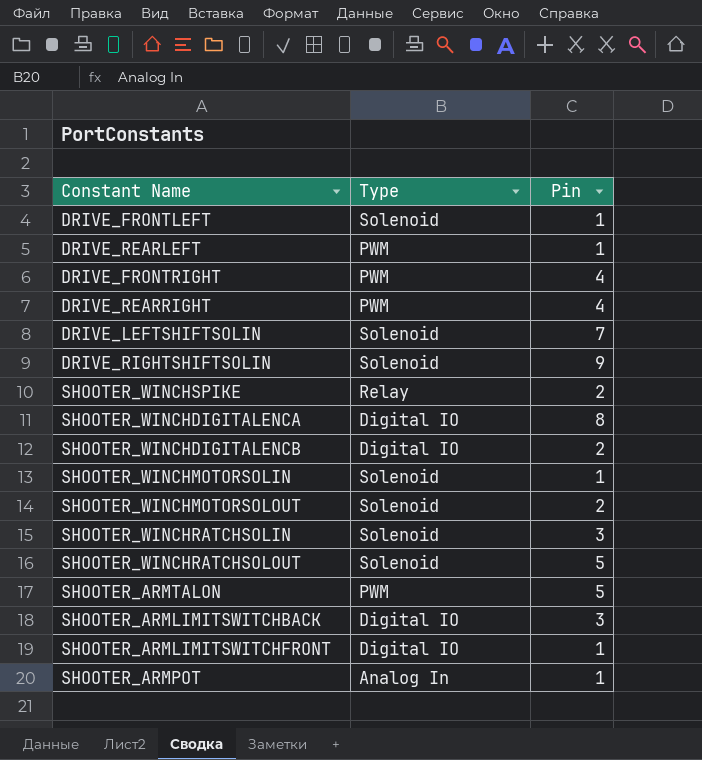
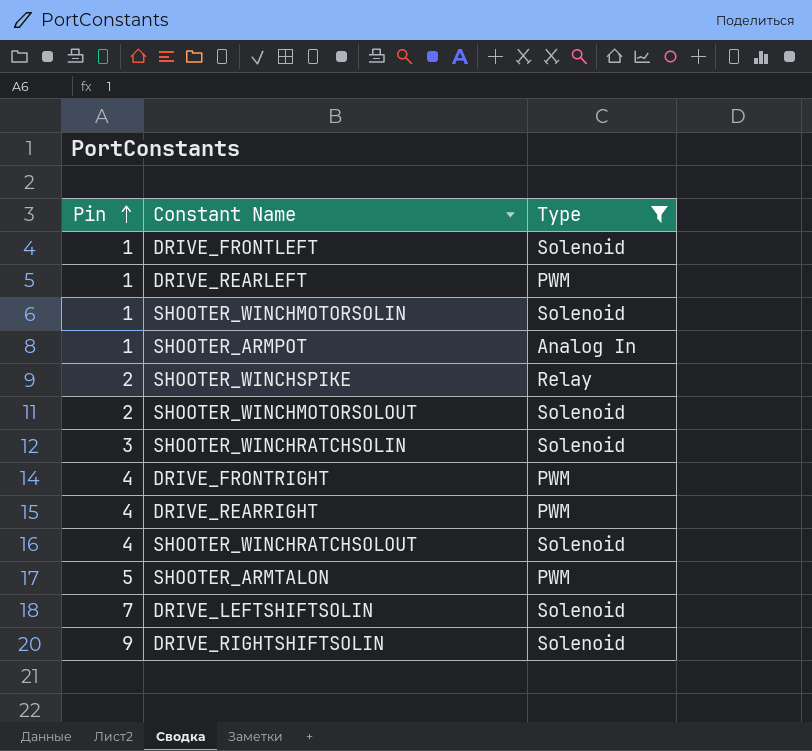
filter: none -> Type != Digital IO
row order: none -> Pin ascending
column Pin | position: 3 -> 1
SHOOTER_WINCHRATCHSOLOUT | Pin: 5 -> 4

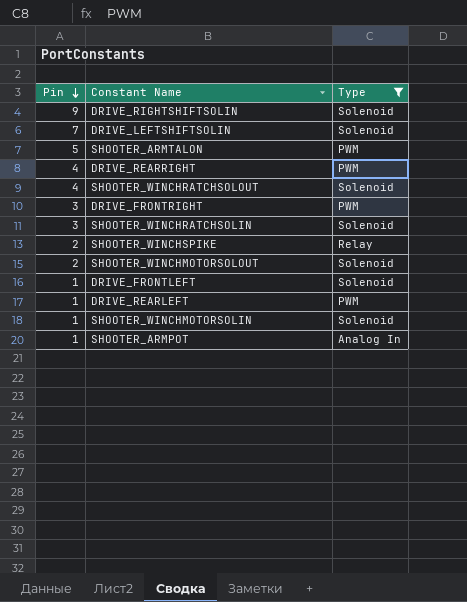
row order: Pin ascending -> Pin descending
DRIVE_FRONTRIGHT | Pin: 4 -> 3

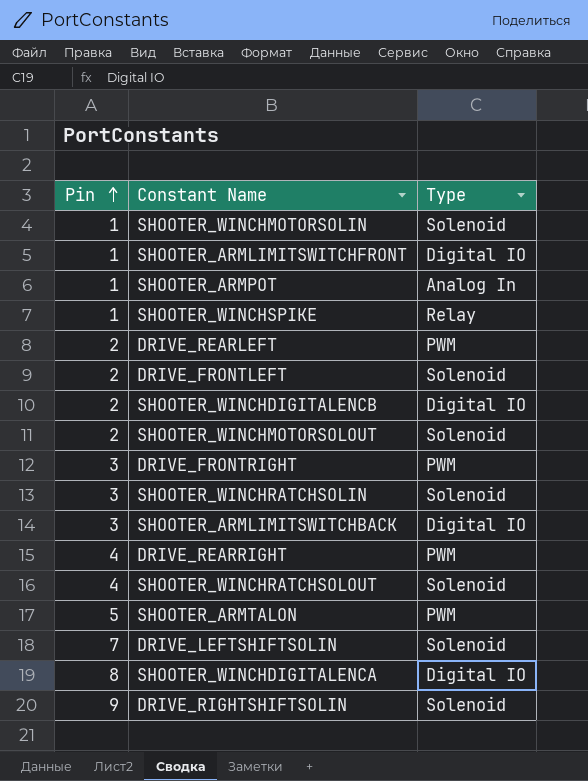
filter: Type != Digital IO -> none
row order: Pin descending -> Pin ascending
SHOOTER_WINCHSPIKE | Pin: 2 -> 1
DRIVE_REARLEFT | Pin: 1 -> 2
DRIVE_FRONTLEFT | Pin: 1 -> 2

